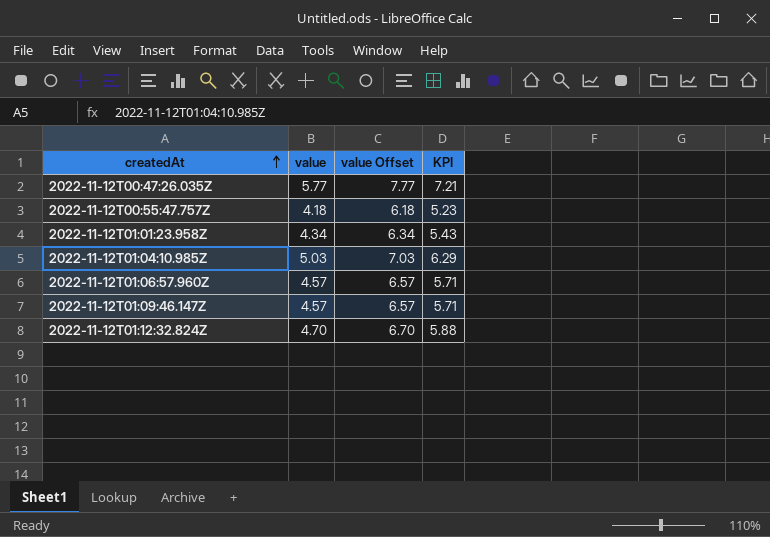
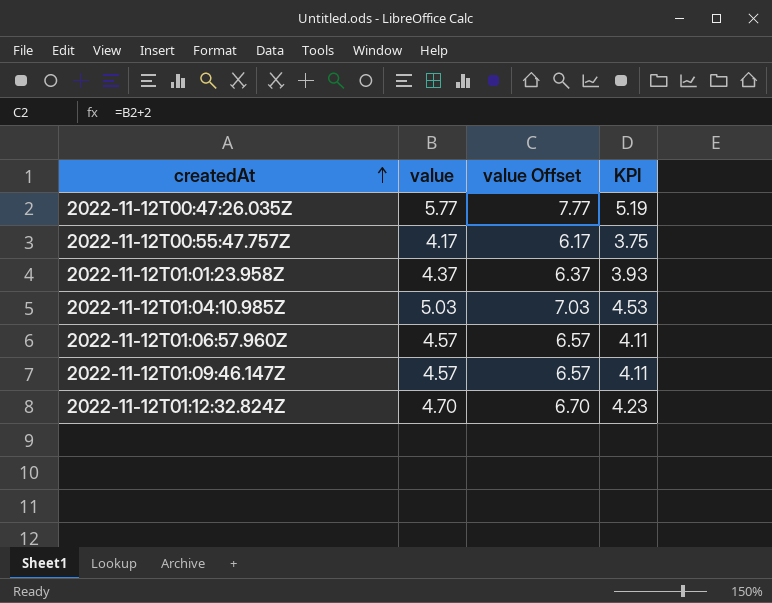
column KPI | formula: [value] * 1.25 -> [value] * 0.9
2022-11-12T00:55:47.757Z | value: 4.18 -> 4.17
2022-11-12T00:55:47.757Z | value Offset: 6.18 -> 6.17
2022-11-12T01:01:23.958Z | value: 4.34 -> 4.37
2022-11-12T01:01:23.958Z | value Offset: 6.34 -> 6.37

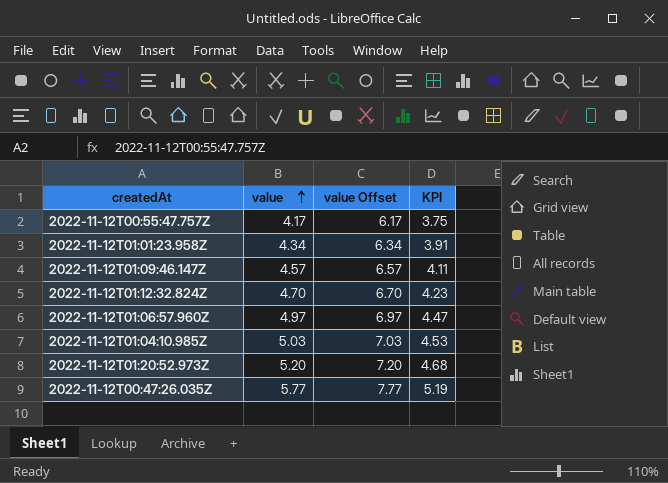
row order: createdAt ascending -> value ascending
2022-11-12T01:01:23.958Z | value: 4.37 -> 4.34
2022-11-12T01:01:23.958Z | value Offset: 6.37 -> 6.34
2022-11-12T01:01:23.958Z | KPI: 3.93 -> 3.91
2022-11-12T01:06:57.960Z | value: 4.57 -> 4.97
2022-11-12T01:06:57.960Z | value Offset: 6.57 -> 6.97
2022-11-12T01:06:57.960Z | KPI: 4.11 -> 4.47
row 2022-11-12T01:20:52.973Z: none -> 5.20 | 7.20 | 4.68

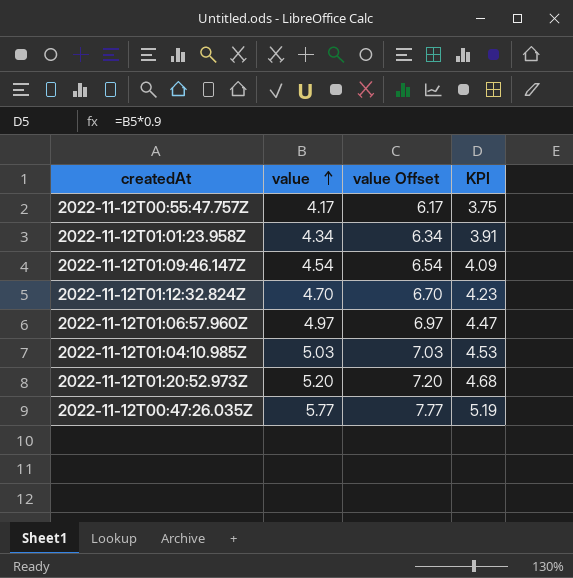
2022-11-12T01:09:46.147Z | value: 4.57 -> 4.54
2022-11-12T01:09:46.147Z | value Offset: 6.57 -> 6.54
2022-11-12T01:09:46.147Z | KPI: 4.11 -> 4.09

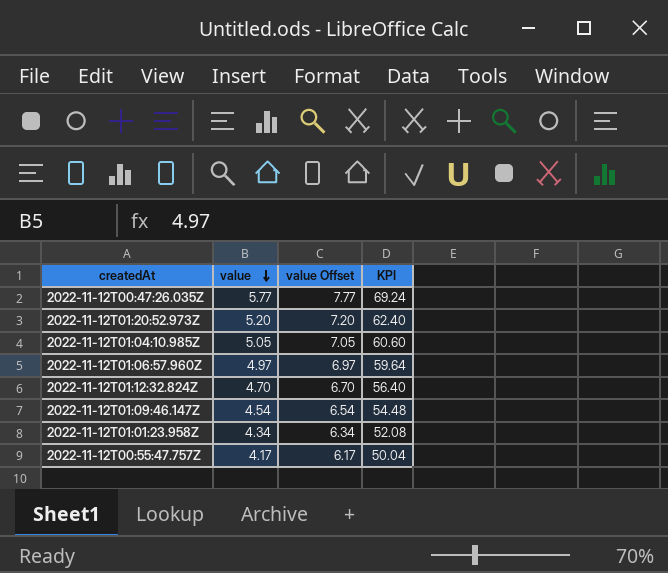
row order: value ascending -> value descending
column KPI | formula: [value] * 0.9 -> [value] * 12
2022-11-12T01:04:10.985Z | value: 5.03 -> 5.05
2022-11-12T01:04:10.985Z | value Offset: 7.03 -> 7.05

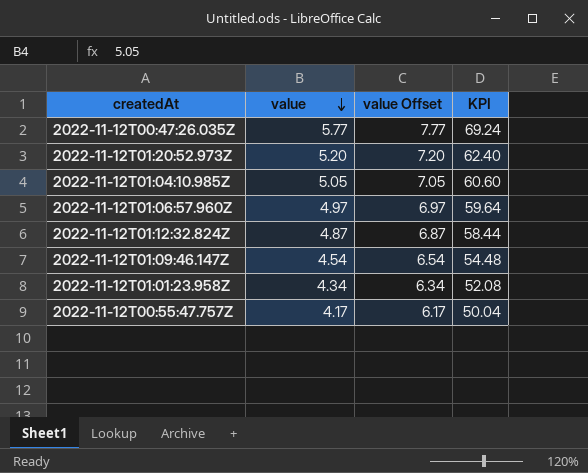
2022-11-12T01:12:32.824Z | value: 4.70 -> 4.87
2022-11-12T01:12:32.824Z | value Offset: 6.70 -> 6.87
2022-11-12T01:12:32.824Z | KPI: 56.40 -> 58.44

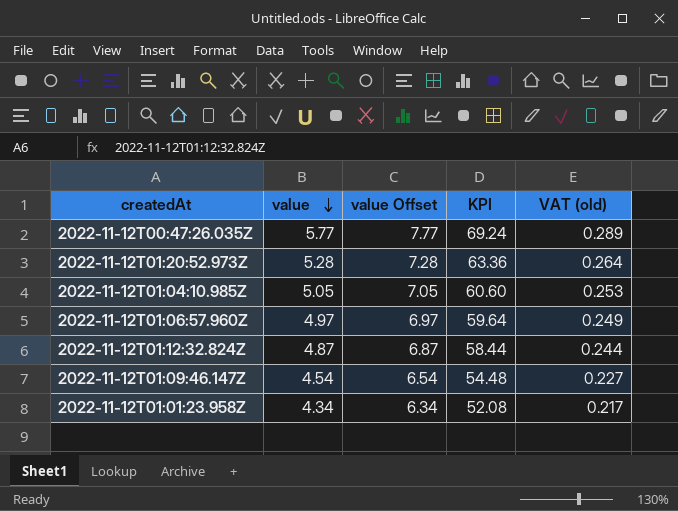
column VAT (old) | formula: none -> [value] * 0.05
row 2022-11-12T00:55:47.757Z: 4.17 | 6.17 | 50.04 -> none
2022-11-12T01:20:52.973Z | value: 5.20 -> 5.28
2022-11-12T01:20:52.973Z | value Offset: 7.20 -> 7.28
2022-11-12T01:20:52.973Z | KPI: 62.40 -> 63.36

